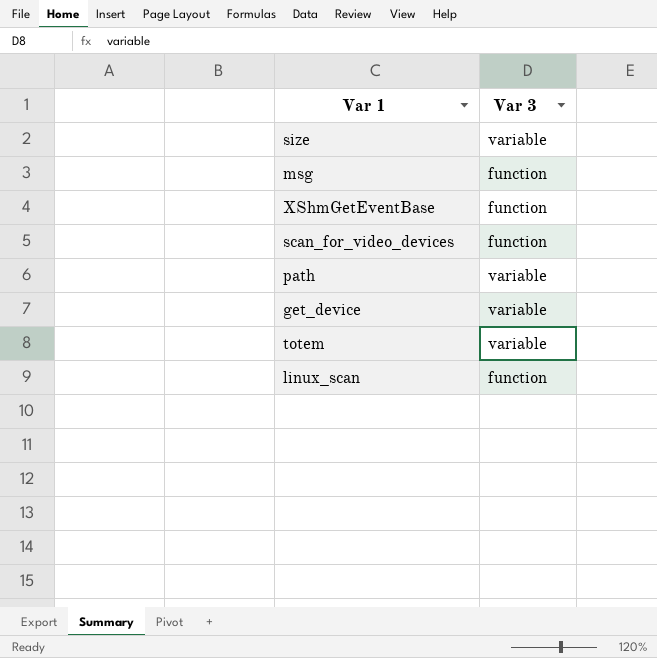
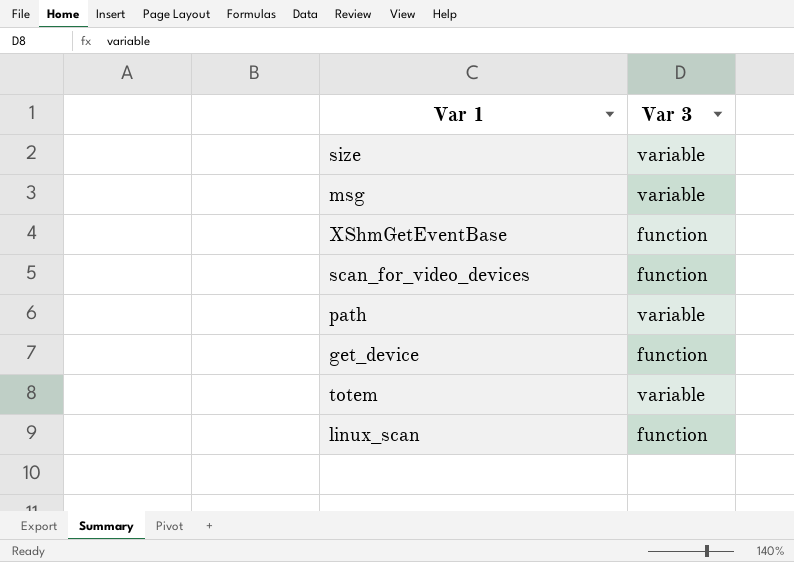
msg | Var 3: function -> variable
get_device | Var 3: variable -> function

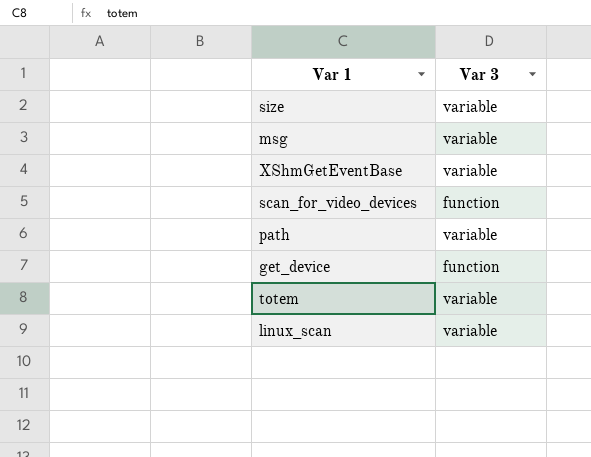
XShmGetEventBase | Var 3: function -> variable
linux_scan | Var 3: function -> variable

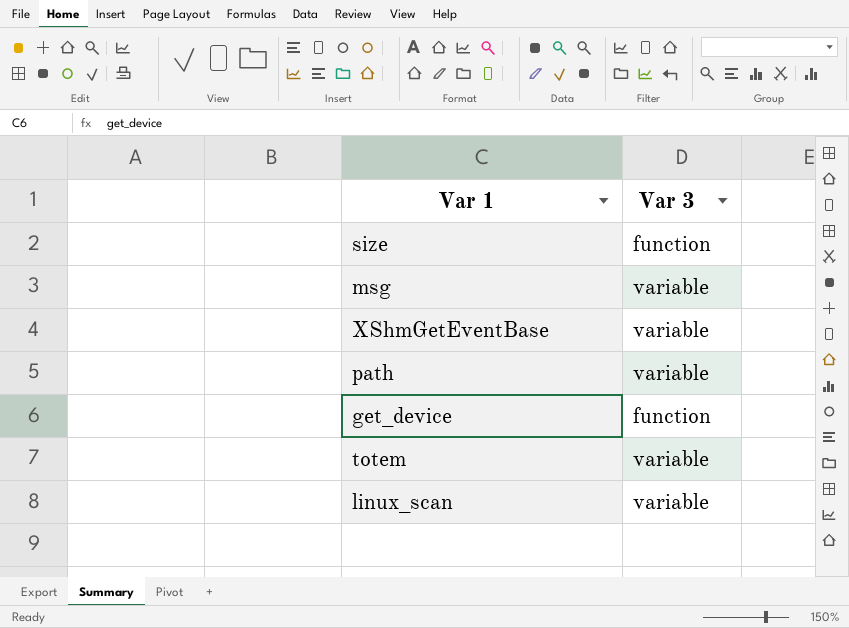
row scan_for_video_devices: function -> none
size | Var 3: variable -> function

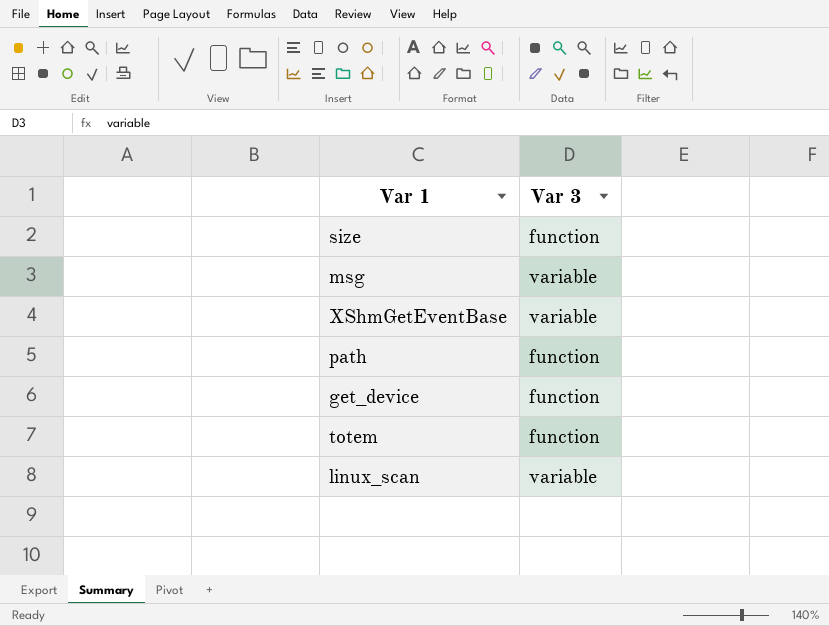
path | Var 3: variable -> function
totem | Var 3: variable -> function

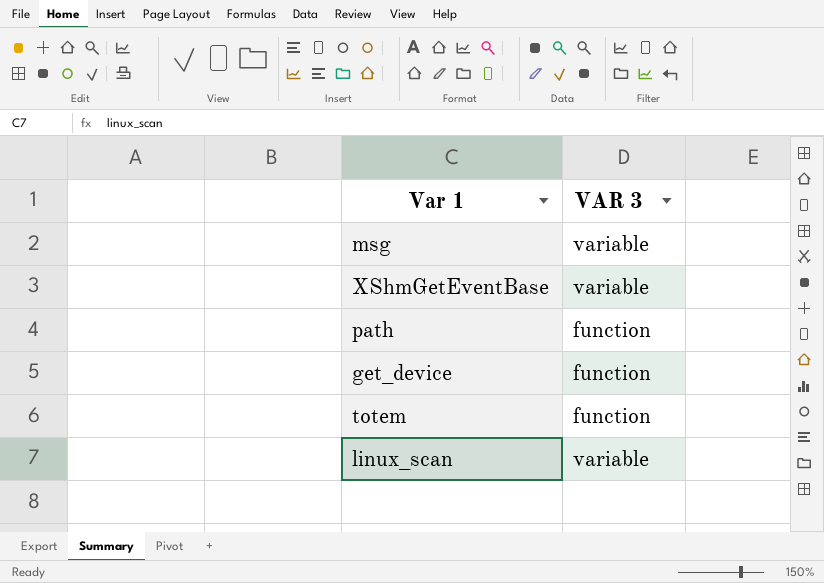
column name: Var 3 -> VAR 3
row size: function -> none

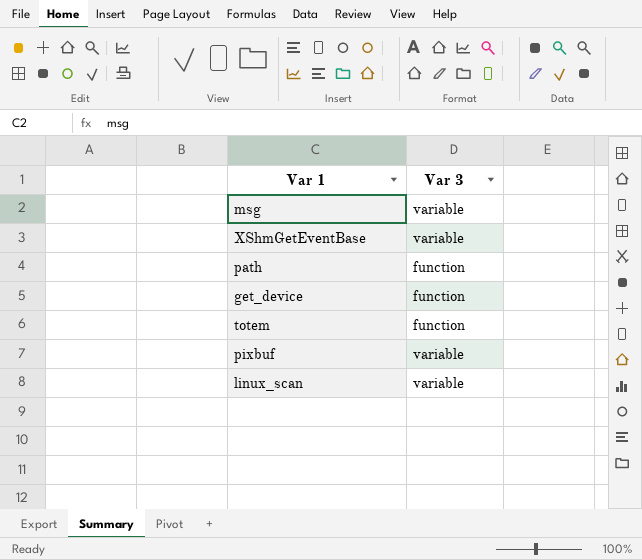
column name: VAR 3 -> Var 3
row pixbuf: none -> variable

